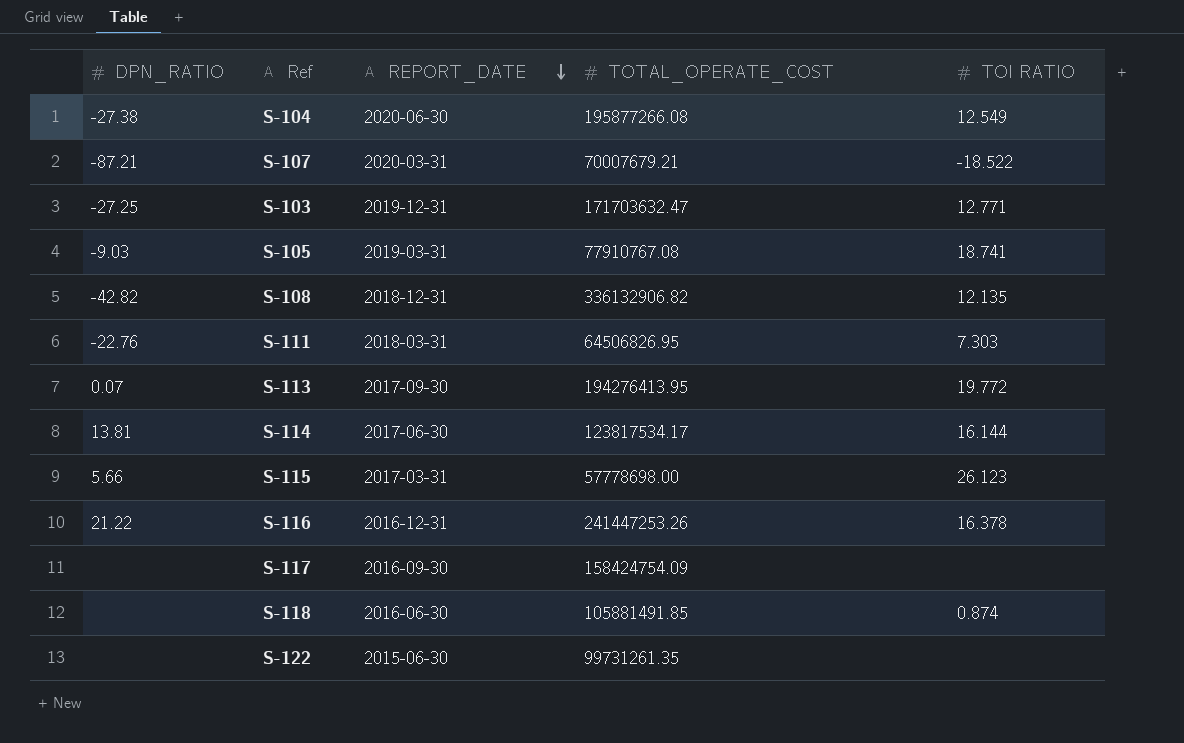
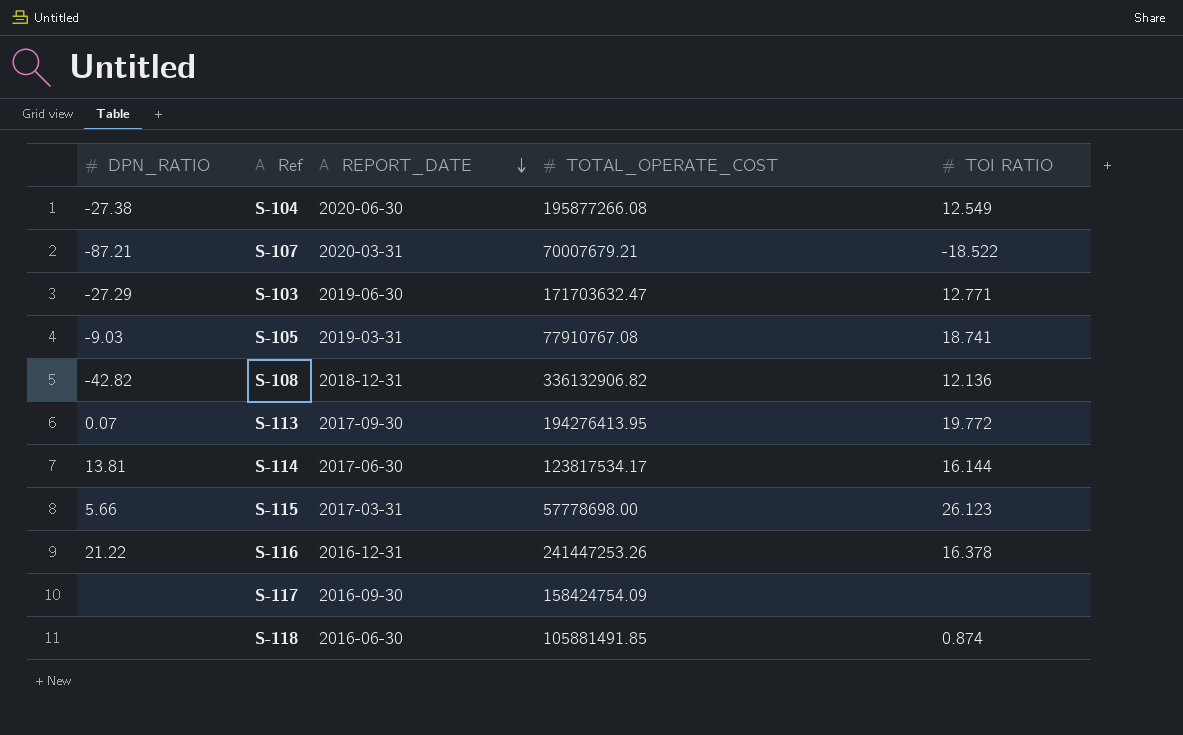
row S-111: -22.76 | 2018-03-31 | 64506826.95 | 7.303 -> none
row S-122: none | 2015-06-30 | 99731261.35 | none -> none
S-103 | DPN_RATIO: -27.25 -> -27.29
S-103 | REPORT_DATE: 2019-12-31 -> 2019-06-30
S-108 | TOI RATIO: 12.135 -> 12.136

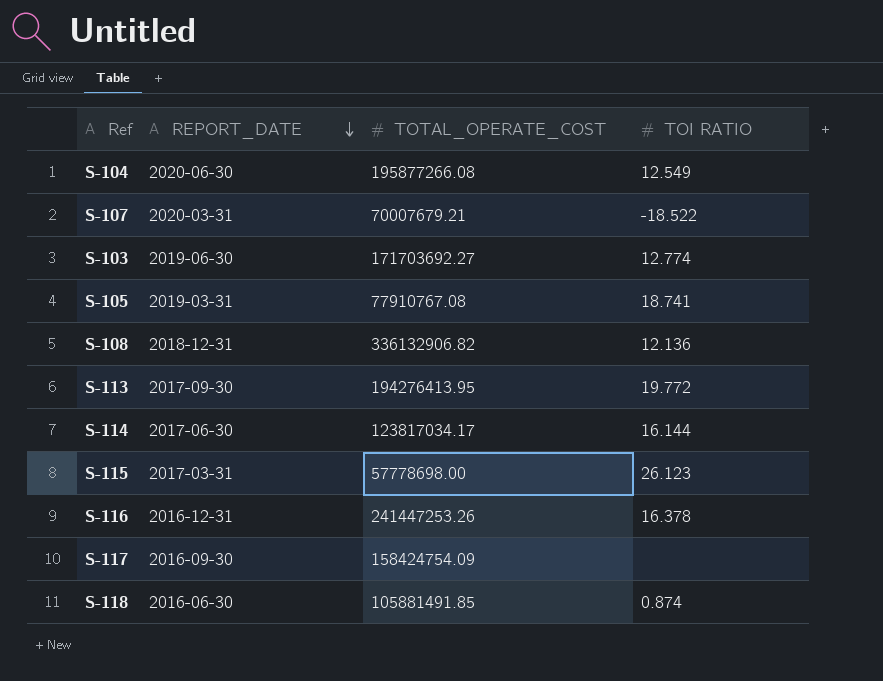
column DPN_RATIO | position: 1 -> none
S-103 | TOTAL_OPERATE_COST: 171703632.47 -> 171703692.27
S-103 | TOI RATIO: 12.771 -> 12.774
S-114 | TOTAL_OPERATE_COST: 123817534.17 -> 123817034.17

